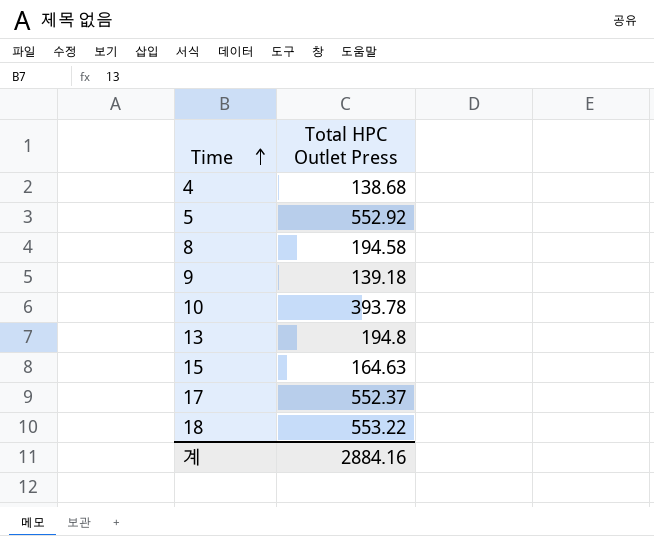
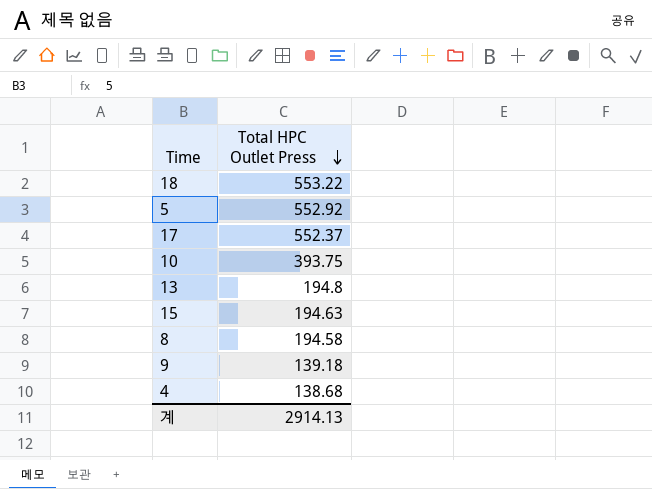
row order: Time ascending -> Total HPC Outlet Press descending
10 | Total HPC Outlet Press: 393.78 -> 393.75
15 | Total HPC Outlet Press: 164.63 -> 194.63
계 | Total HPC Outlet Press: 2884.16 -> 2914.13

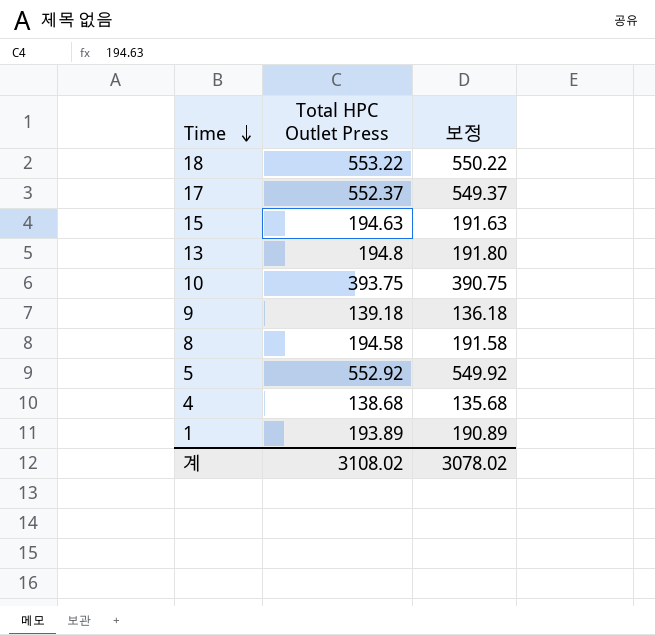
row order: Total HPC Outlet Press descending -> Time descending
column 보정 | formula: none -> [Total HPC Outlet Press] - 3
row 1: none -> 193.89 | 190.89
계 | Total HPC Outlet Press: 2914.13 -> 3108.02

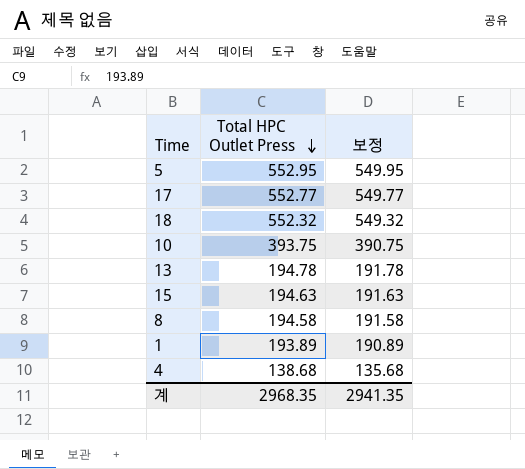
row order: Time descending -> Total HPC Outlet Press descending
row 9: 139.18 | 136.18 -> none
5 | Total HPC Outlet Press: 552.92 -> 552.95
5 | 보정: 549.92 -> 549.95
17 | Total HPC Outlet Press: 552.37 -> 552.77
17 | 보정: 549.37 -> 549.77
18 | Total HPC Outlet Press: 553.22 -> 552.32
18 | 보정: 550.22 -> 549.32
13 | Total HPC Outlet Press: 194.8 -> 194.78
13 | 보정: 191.80 -> 191.78
계 | Total HPC Outlet Press: 3108.02 -> 2968.35
계 | 보정: 3078.02 -> 2941.35

